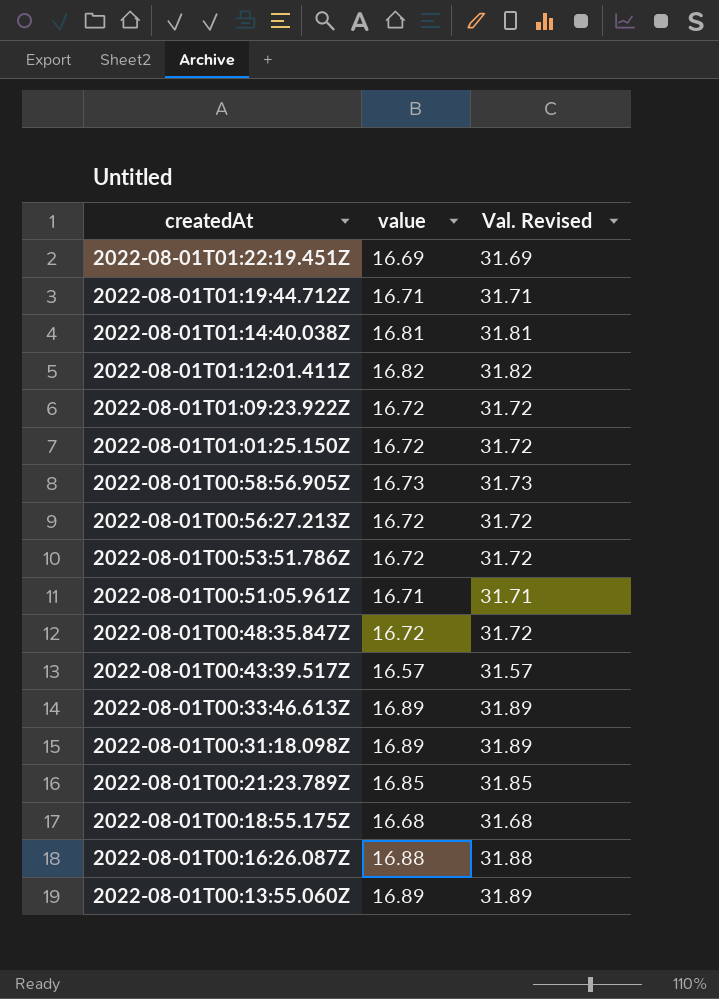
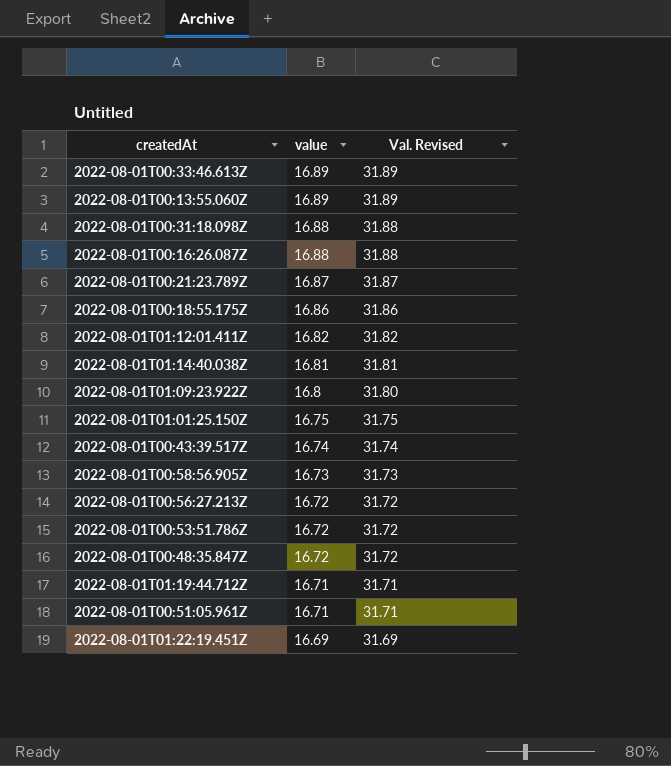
row order: createdAt descending -> value descending
2022-08-01T00:31:18.098Z | value: 16.89 -> 16.88
2022-08-01T00:31:18.098Z | Val. Revised: 31.89 -> 31.88
2022-08-01T00:21:23.789Z | value: 16.85 -> 16.87
2022-08-01T00:21:23.789Z | Val. Revised: 31.85 -> 31.87
2022-08-01T00:18:55.175Z | value: 16.68 -> 16.86
2022-08-01T00:18:55.175Z | Val. Revised: 31.68 -> 31.86
2022-08-01T01:09:23.922Z | value: 16.72 -> 16.8
2022-08-01T01:09:23.922Z | Val. Revised: 31.72 -> 31.80
2022-08-01T01:01:25.150Z | value: 16.72 -> 16.75
2022-08-01T01:01:25.150Z | Val. Revised: 31.72 -> 31.75
2022-08-01T00:43:39.517Z | value: 16.57 -> 16.74
2022-08-01T00:43:39.517Z | Val. Revised: 31.57 -> 31.74

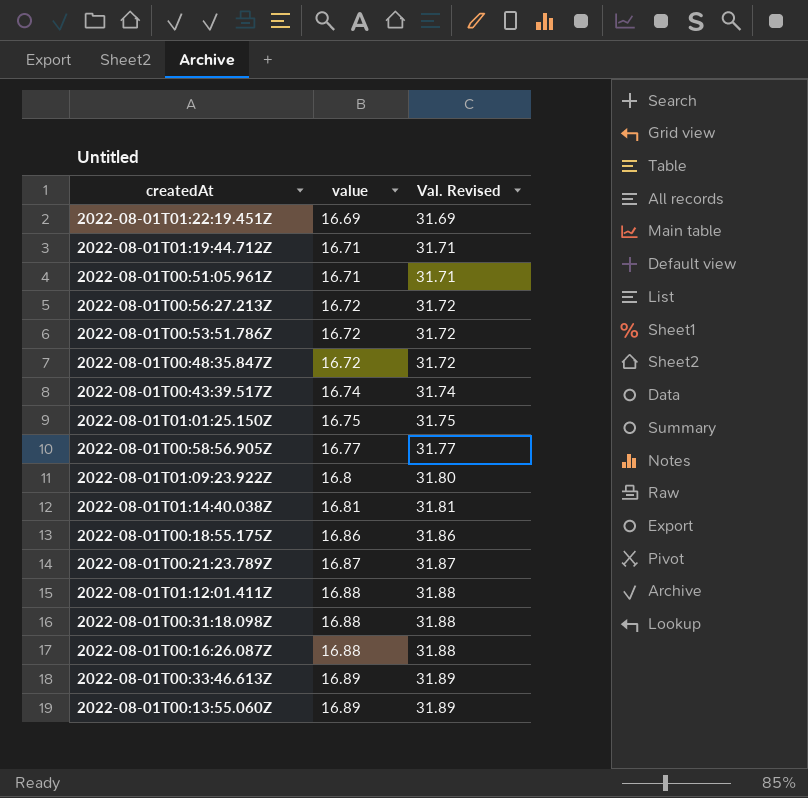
row order: value descending -> value ascending
2022-08-01T00:58:56.905Z | value: 16.73 -> 16.77
2022-08-01T00:58:56.905Z | Val. Revised: 31.73 -> 31.77
2022-08-01T01:12:01.411Z | value: 16.82 -> 16.88
2022-08-01T01:12:01.411Z | Val. Revised: 31.82 -> 31.88

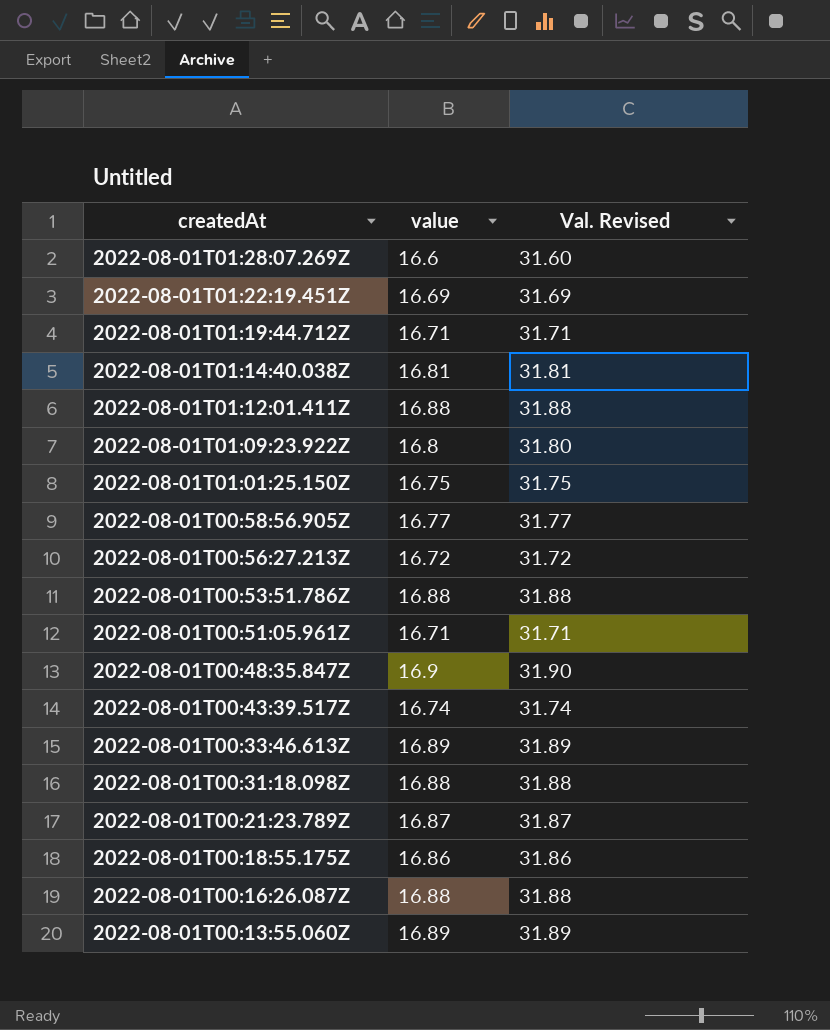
row order: value ascending -> createdAt descending
row 2022-08-01T01:28:07.269Z: none -> 16.6 | 31.60
2022-08-01T00:53:51.786Z | value: 16.72 -> 16.88
2022-08-01T00:53:51.786Z | Val. Revised: 31.72 -> 31.88
2022-08-01T00:48:35.847Z | value: 16.72 -> 16.9
2022-08-01T00:48:35.847Z | Val. Revised: 31.72 -> 31.90

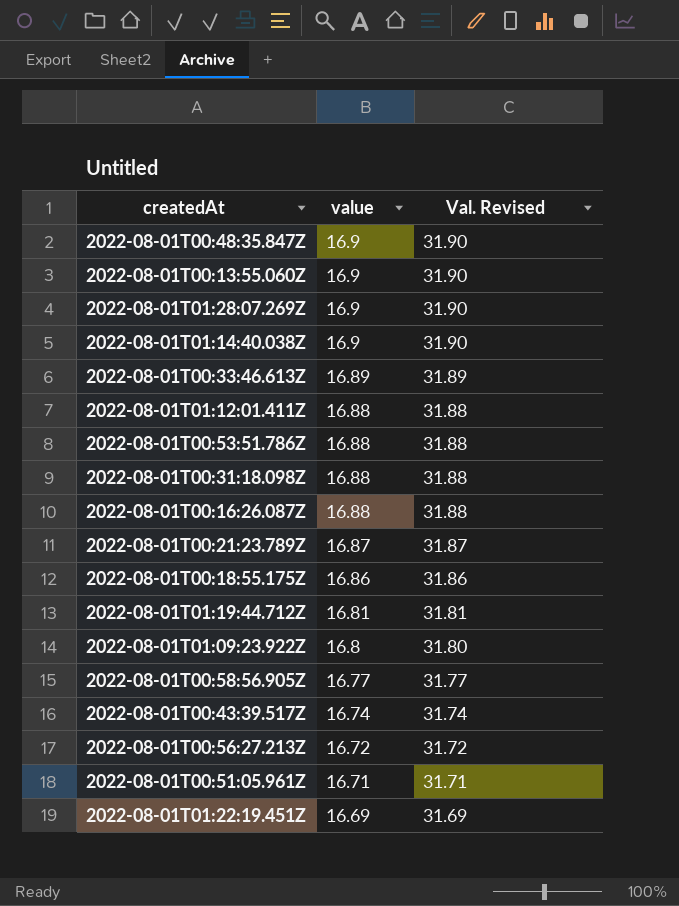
row order: createdAt descending -> value descending
row 2022-08-01T01:01:25.150Z: 16.75 | 31.75 -> none
2022-08-01T00:13:55.060Z | value: 16.89 -> 16.9
2022-08-01T00:13:55.060Z | Val. Revised: 31.89 -> 31.90
2022-08-01T01:28:07.269Z | value: 16.6 -> 16.9
2022-08-01T01:28:07.269Z | Val. Revised: 31.60 -> 31.90
2022-08-01T01:14:40.038Z | value: 16.81 -> 16.9
2022-08-01T01:14:40.038Z | Val. Revised: 31.81 -> 31.90
2022-08-01T01:19:44.712Z | value: 16.71 -> 16.81
2022-08-01T01:19:44.712Z | Val. Revised: 31.71 -> 31.81

